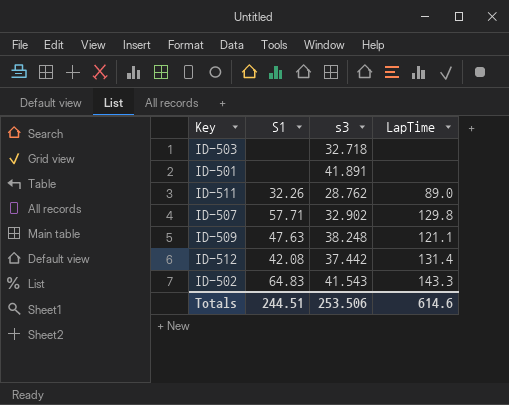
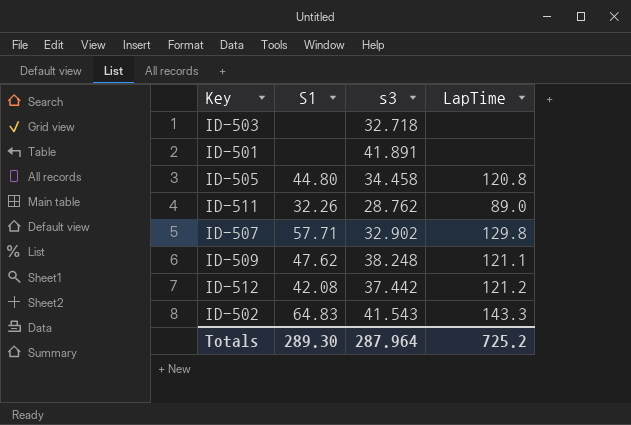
row ID-505: none -> 44.80 | 34.458 | 120.8
ID-509 | S1: 47.63 -> 47.62
ID-512 | LapTime: 131.4 -> 121.2
Totals | S1: 244.51 -> 289.30
Totals | s3: 253.506 -> 287.964
Totals | LapTime: 614.6 -> 725.2

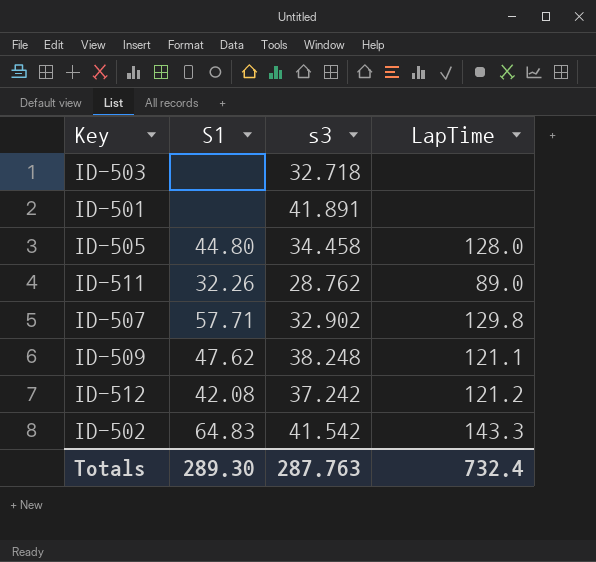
ID-505 | LapTime: 120.8 -> 128.0
ID-512 | s3: 37.442 -> 37.242
ID-502 | s3: 41.543 -> 41.542
Totals | s3: 287.964 -> 287.763
Totals | LapTime: 725.2 -> 732.4

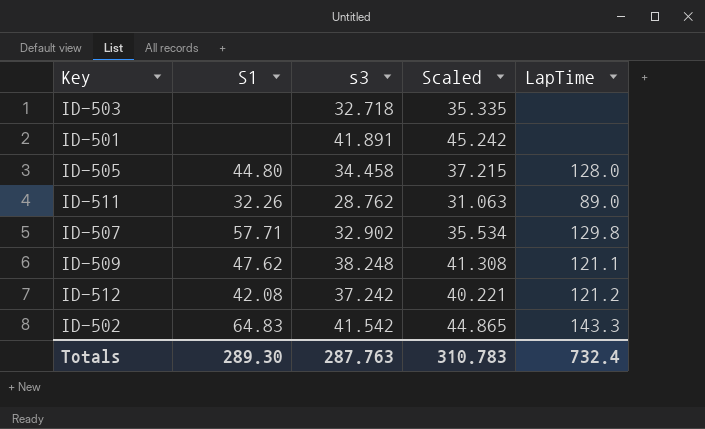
column Scaled | formula: none -> [s3] * 1.08

